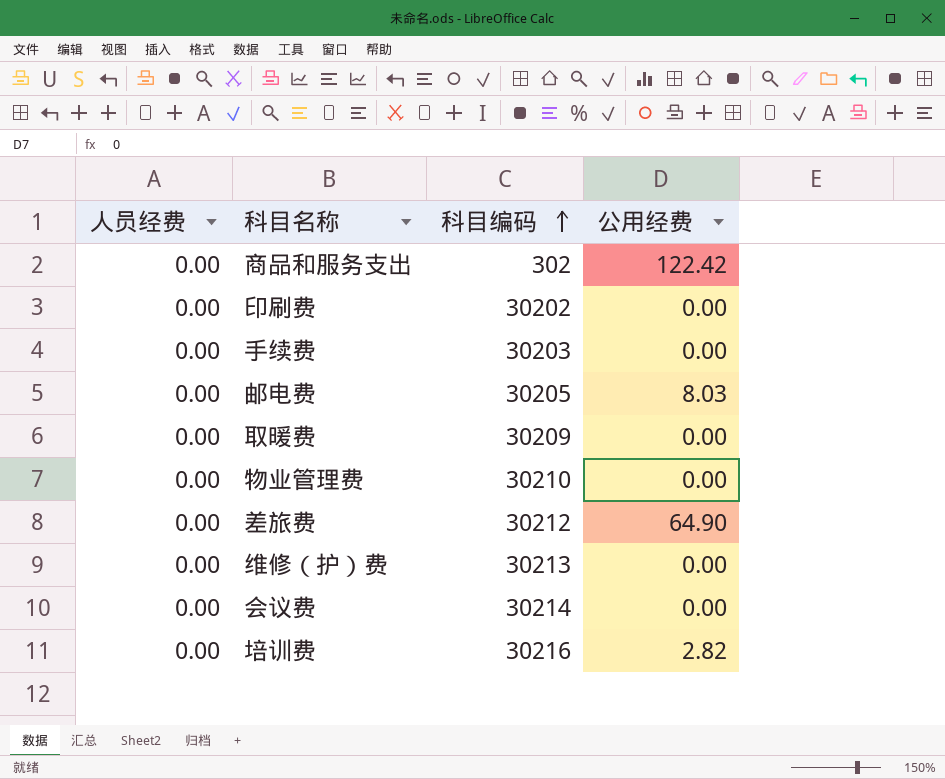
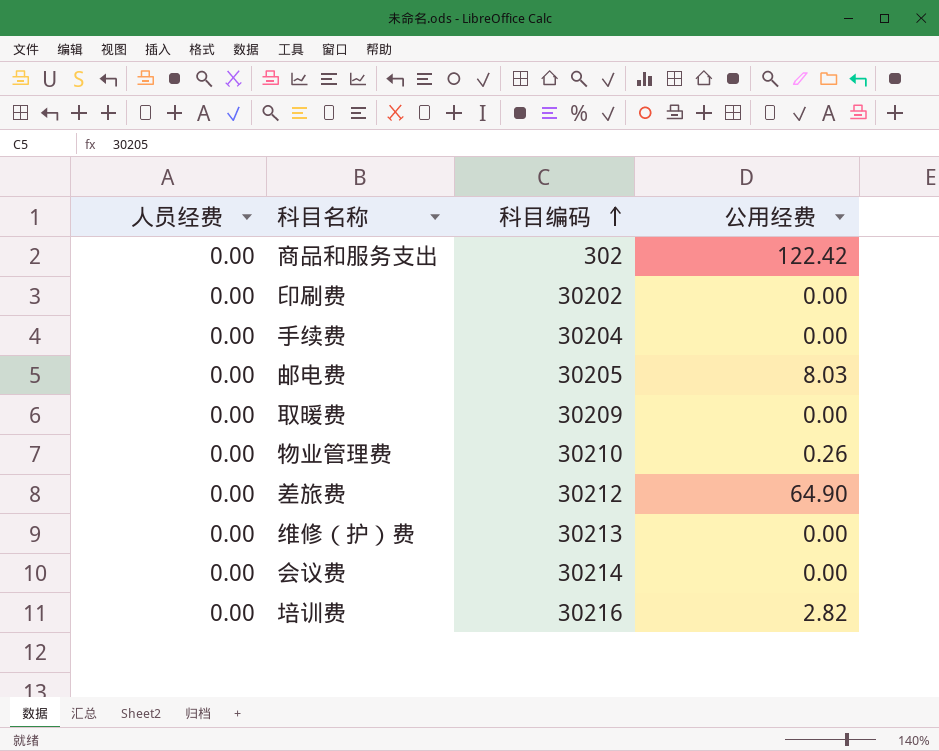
手续费 | 科目编码: 30203 -> 30204
物业管理费 | 公用经费: 0.00 -> 0.26

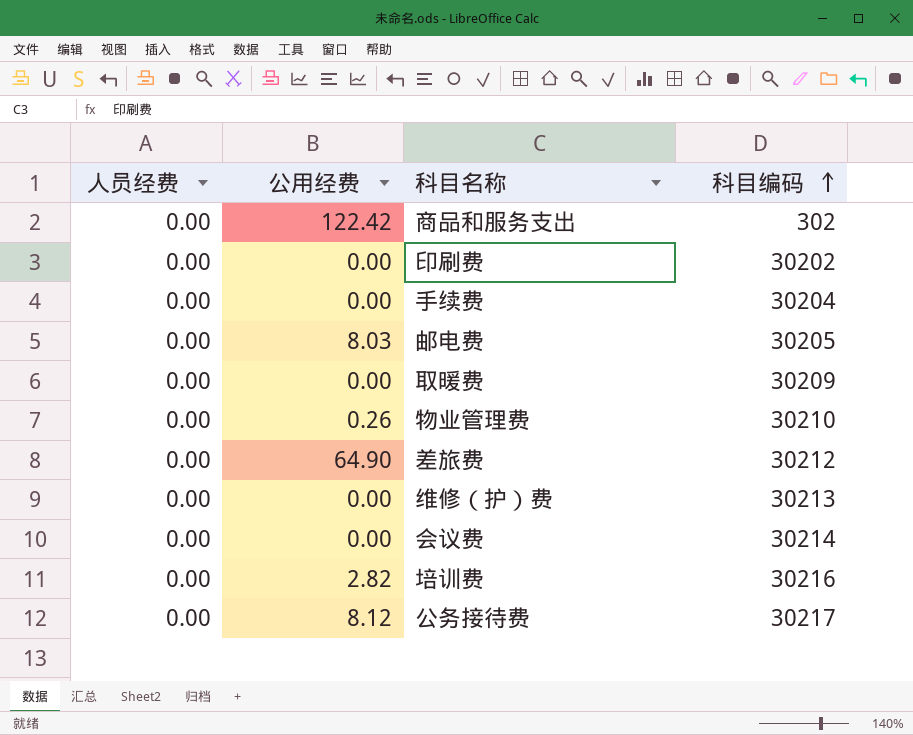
column 公用经费 | position: 4 -> 2
row 公务接待费: none -> 0.00 | 8.12 | 30217

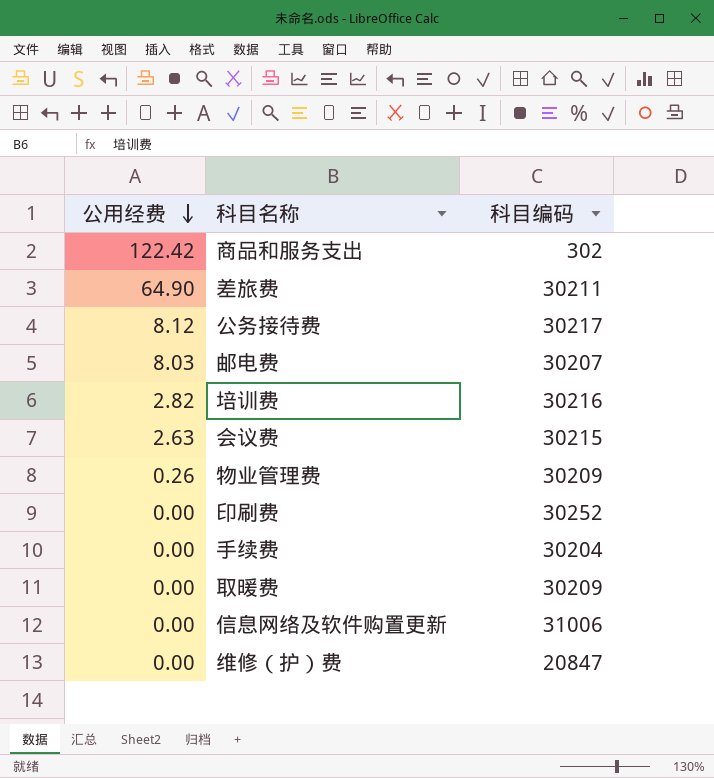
row order: 科目编码 ascending -> 公用经费 descending
column 人员经费 | position: 1 -> none
差旅费 | 科目编码: 30212 -> 30211
邮电费 | 科目编码: 30205 -> 30207
会议费 | 公用经费: 0.00 -> 2.63
会议费 | 科目编码: 30214 -> 30215
物业管理费 | 科目编码: 30210 -> 30209
印刷费 | 科目编码: 30202 -> 30252
row 信息网络及软件购置更新: none -> 0.00 | 31006
维修（护）费 | 科目编码: 30213 -> 20847

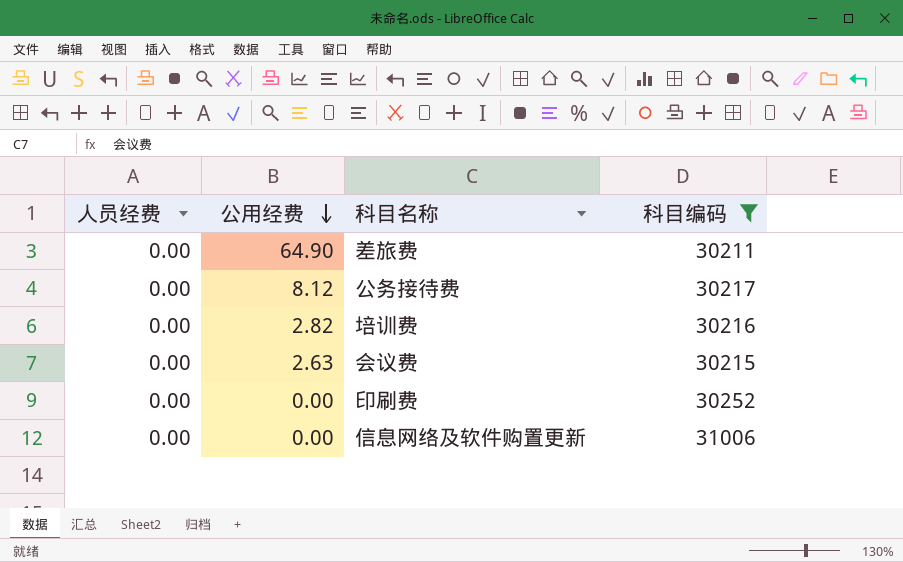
filter: none -> 科目编码 >= 30211
column 人员经费 | position: none -> 1

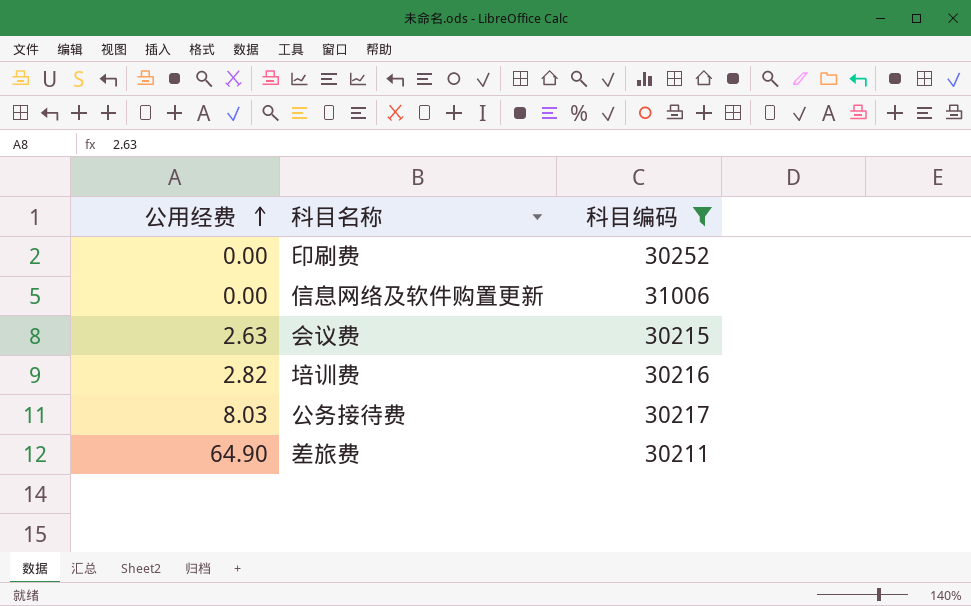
row order: 公用经费 descending -> 公用经费 ascending
column 人员经费 | position: 1 -> none
公务接待费 | 公用经费: 8.12 -> 8.03

